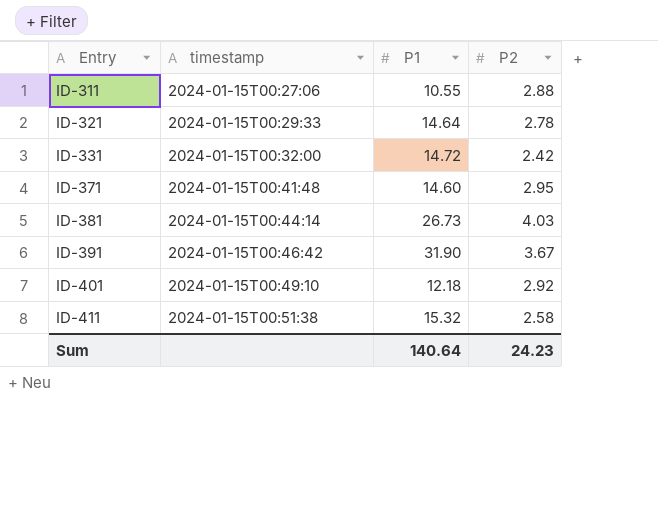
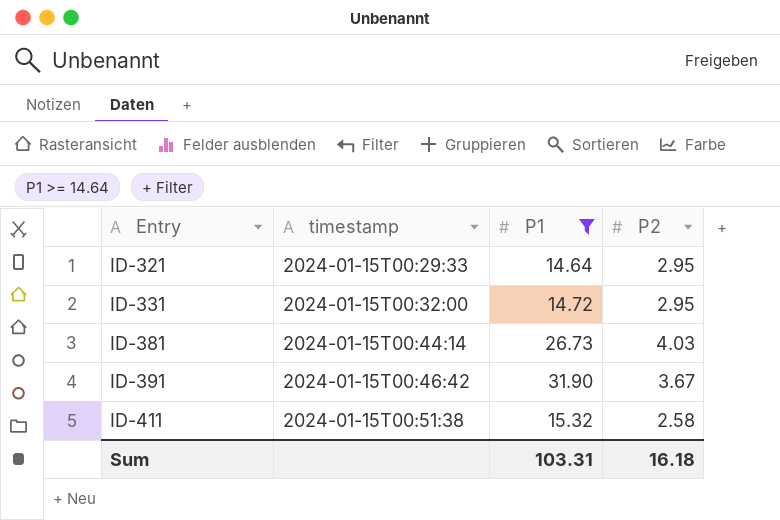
filter: none -> P1 >= 14.64
ID-321 | P2: 2.78 -> 2.95
ID-331 | P2: 2.42 -> 2.95
Sum | P1: 140.64 -> 103.31
Sum | P2: 24.23 -> 16.18

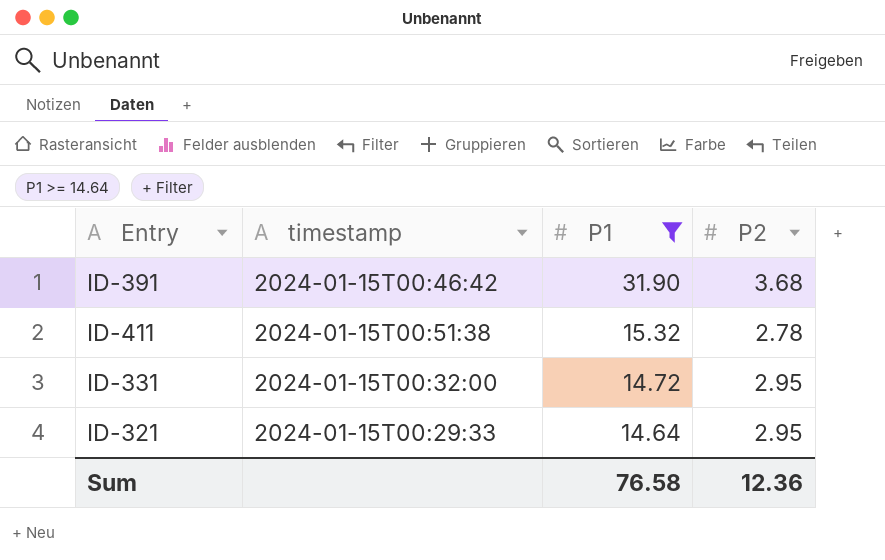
row order: Entry ascending -> P1 descending
row ID-381: 2024-01-15T00:44:14 | 26.73 | 4.03 -> none
ID-391 | P2: 3.67 -> 3.68
ID-411 | P2: 2.58 -> 2.78
Sum | P1: 103.31 -> 76.58
Sum | P2: 16.18 -> 12.36

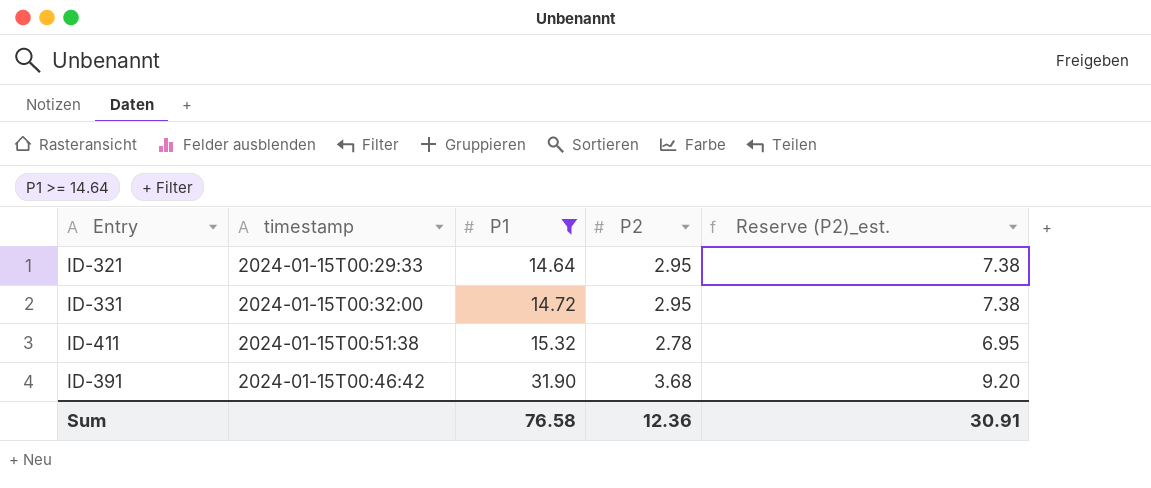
row order: P1 descending -> P1 ascending
column Reserve (P2)_est. | formula: none -> [P2] * 2.5

